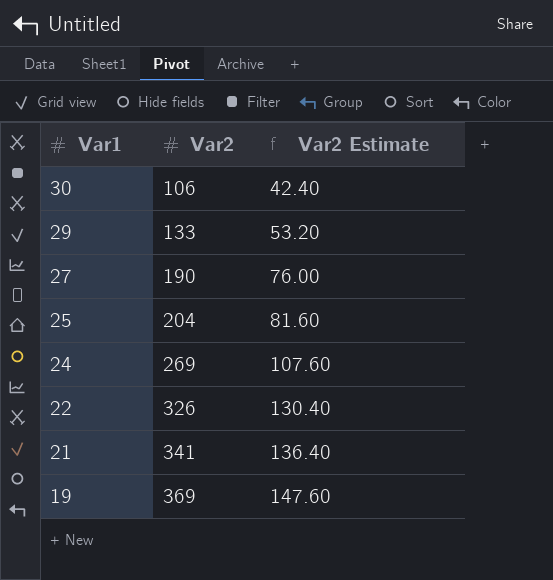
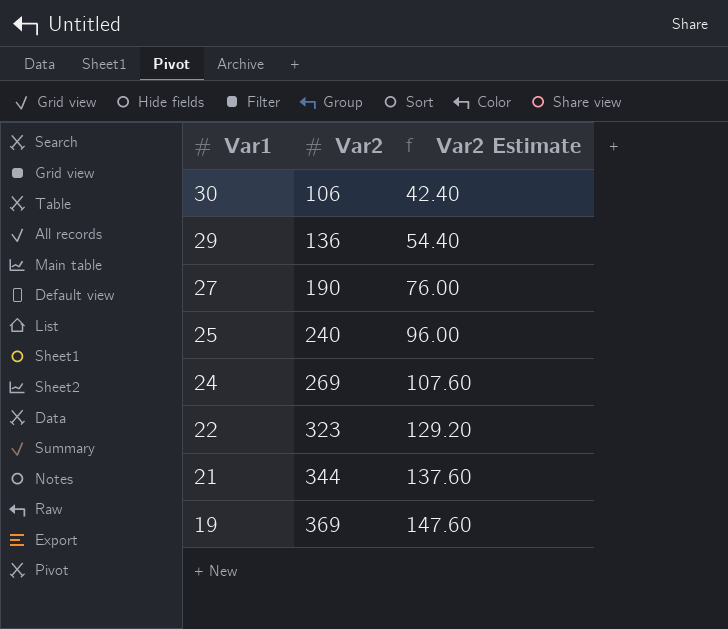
29 | Var2: 133 -> 136
29 | Var2 Estimate: 53.20 -> 54.40
25 | Var2: 204 -> 240
25 | Var2 Estimate: 81.60 -> 96.00
22 | Var2: 326 -> 323
22 | Var2 Estimate: 130.40 -> 129.20
21 | Var2: 341 -> 344
21 | Var2 Estimate: 136.40 -> 137.60

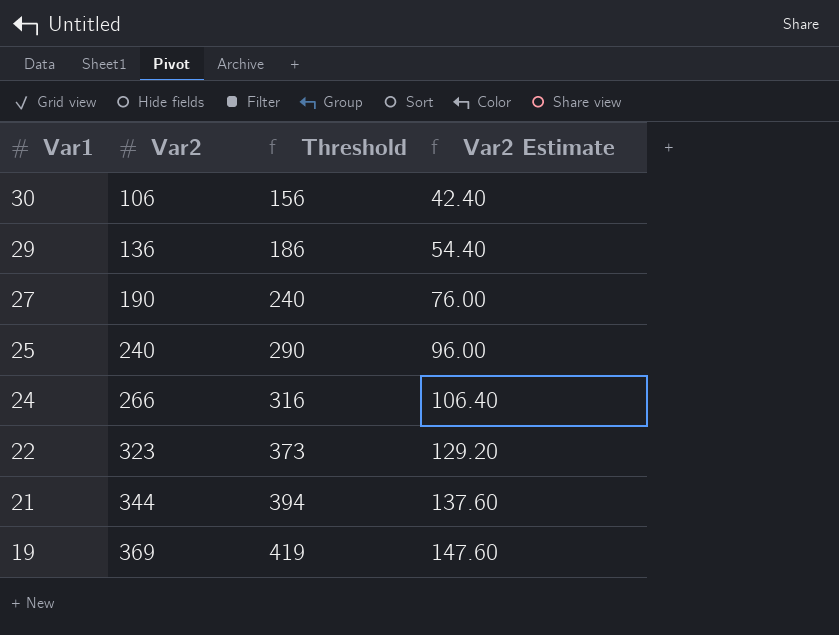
column Threshold | formula: none -> [Var2] + 50
24 | Var2: 269 -> 266
24 | Var2 Estimate: 107.60 -> 106.40

